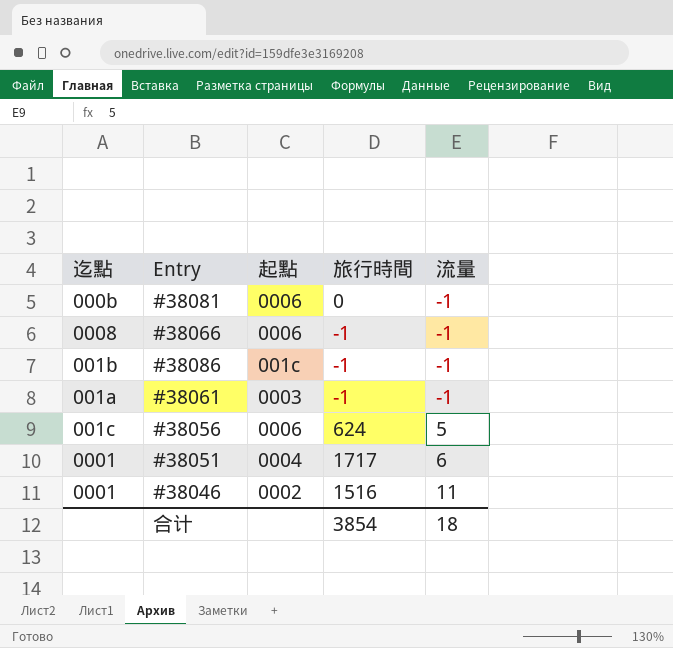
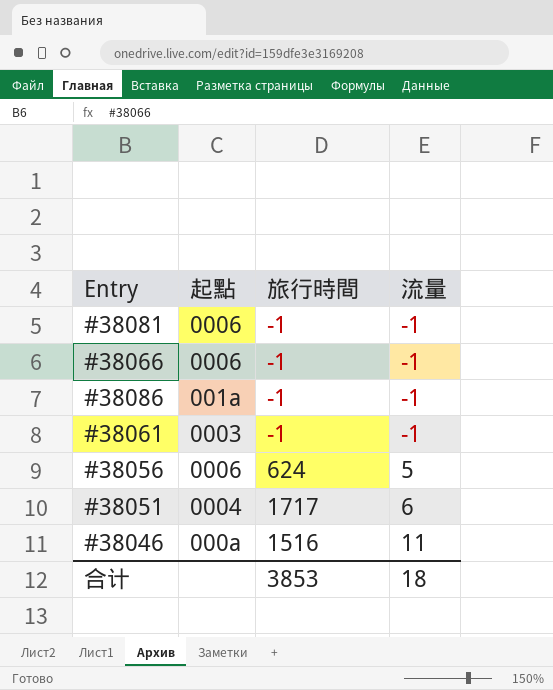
column 迄點 | position: 1 -> none
#38081 | 旅行時間: 0 -> -1
#38086 | 起點: 001c -> 001a
#38046 | 起點: 0002 -> 000a
合计 | 旅行時間: 3854 -> 3853

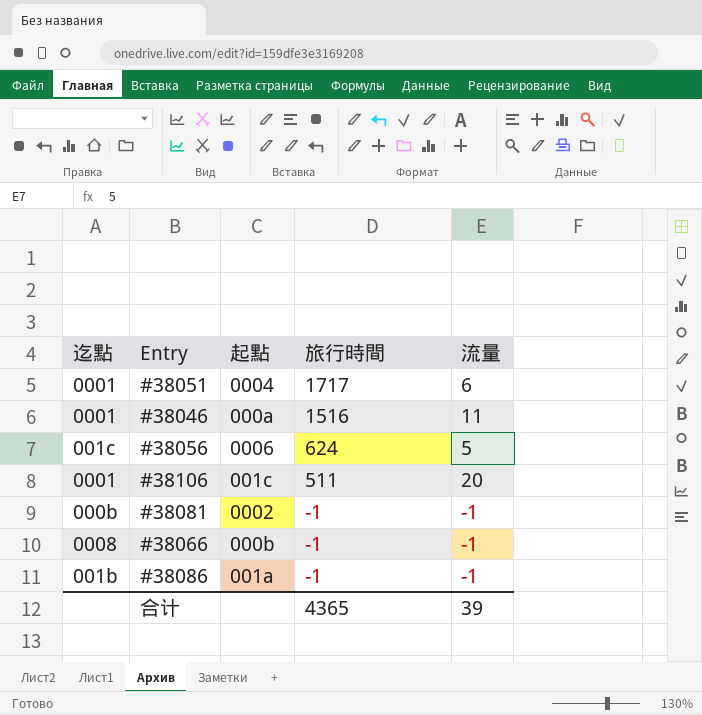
row order: 流量 ascending -> 旅行時間 descending
column 迄點 | position: none -> 1
row #38061: 0003 | -1 | -1 -> none
row #38106: none -> 0001 | 001c | 511 | 20
#38081 | 起點: 0006 -> 0002
#38066 | 起點: 0006 -> 000b
合计 | 旅行時間: 3853 -> 4365
合计 | 流量: 18 -> 39

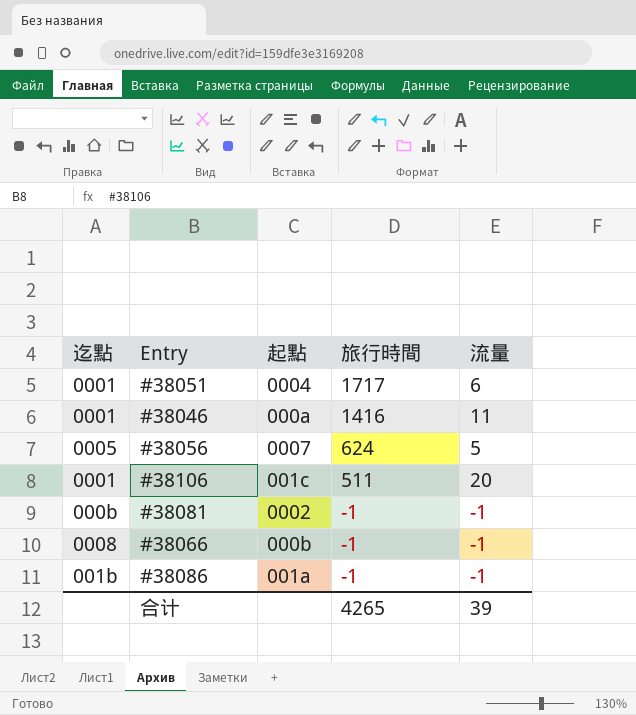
#38046 | 旅行時間: 1516 -> 1416
#38056 | 迄點: 001c -> 0005
#38056 | 起點: 0006 -> 0007
合计 | 旅行時間: 4365 -> 4265

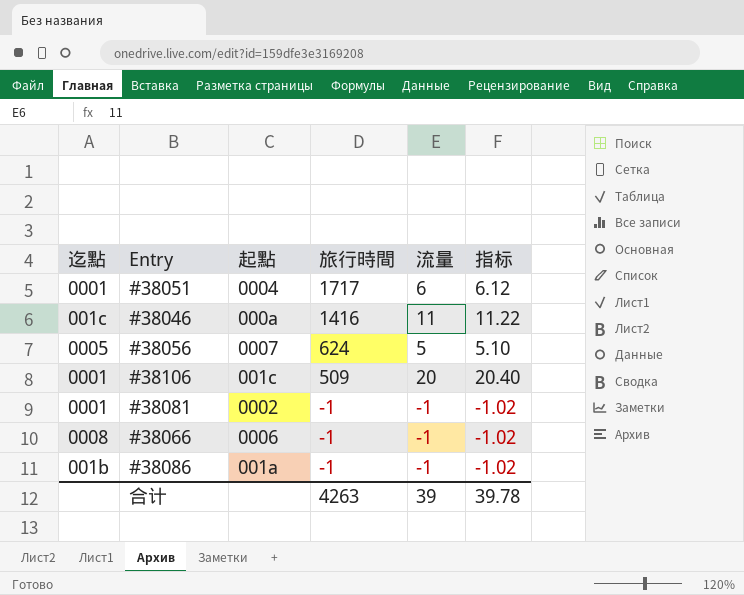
column 指标 | formula: none -> [流量] * 1.02
#38046 | 迄點: 0001 -> 001c
#38106 | 旅行時間: 511 -> 509
#38081 | 迄點: 000b -> 0001
#38066 | 起點: 000b -> 0006
合计 | 旅行時間: 4265 -> 4263

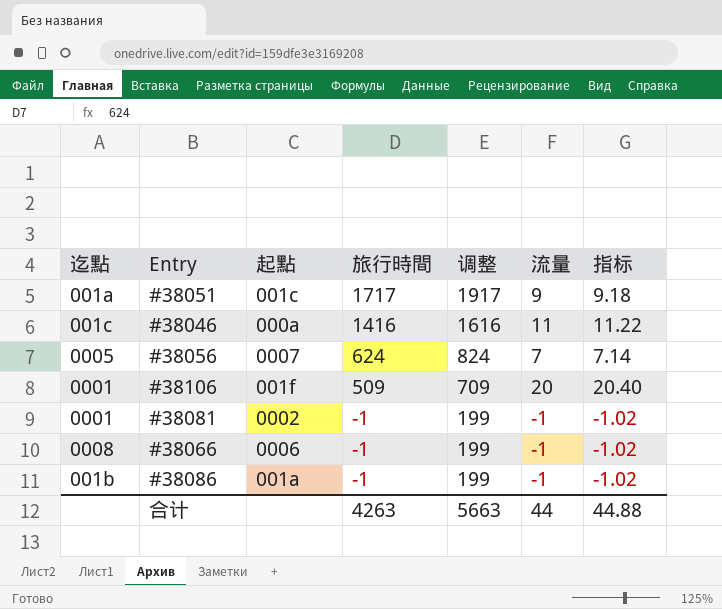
column 调整 | formula: none -> [旅行時間] + 200
#38051 | 迄點: 0001 -> 001a
#38051 | 起點: 0004 -> 001c
#38051 | 流量: 6 -> 9
#38051 | 指标: 6.12 -> 9.18
#38056 | 流量: 5 -> 7
#38056 | 指标: 5.10 -> 7.14
#38106 | 起點: 001c -> 001f
合计 | 流量: 39 -> 44
合计 | 指标: 39.78 -> 44.88

